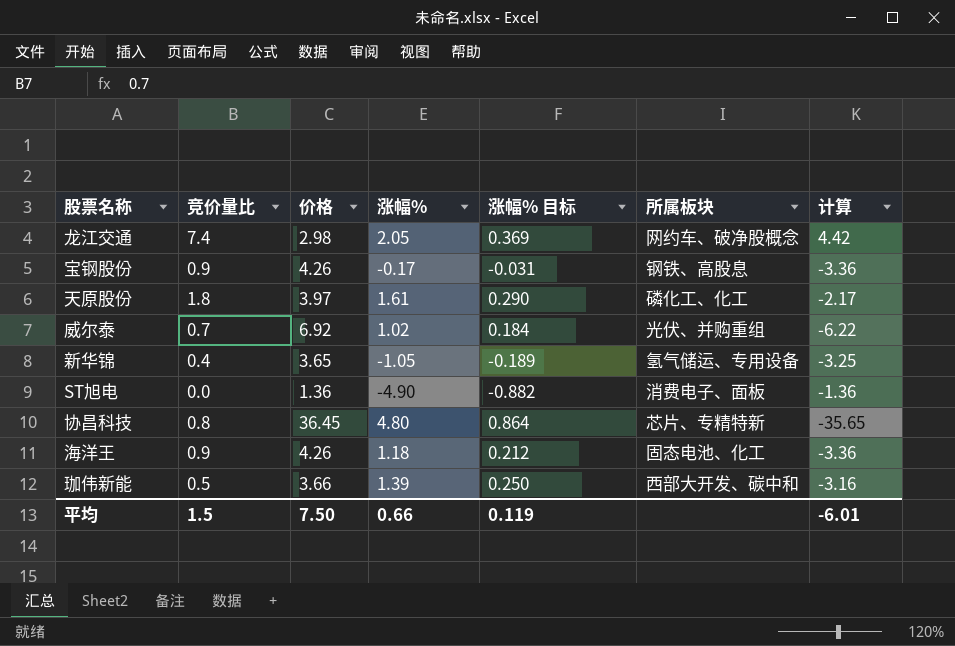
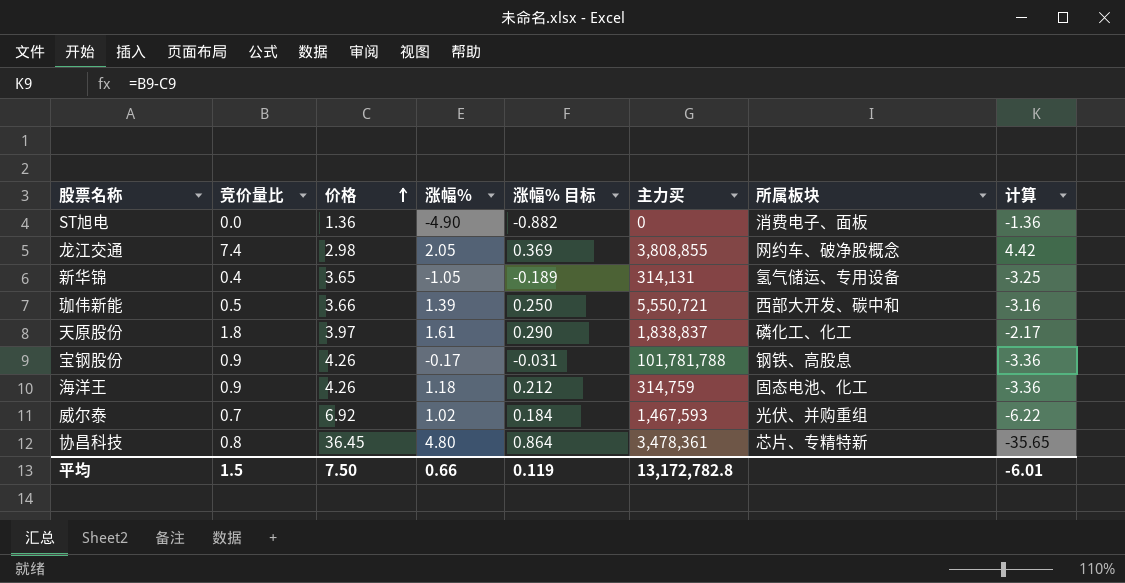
row order: none -> 价格 ascending
column 主力买 | position: none -> 6

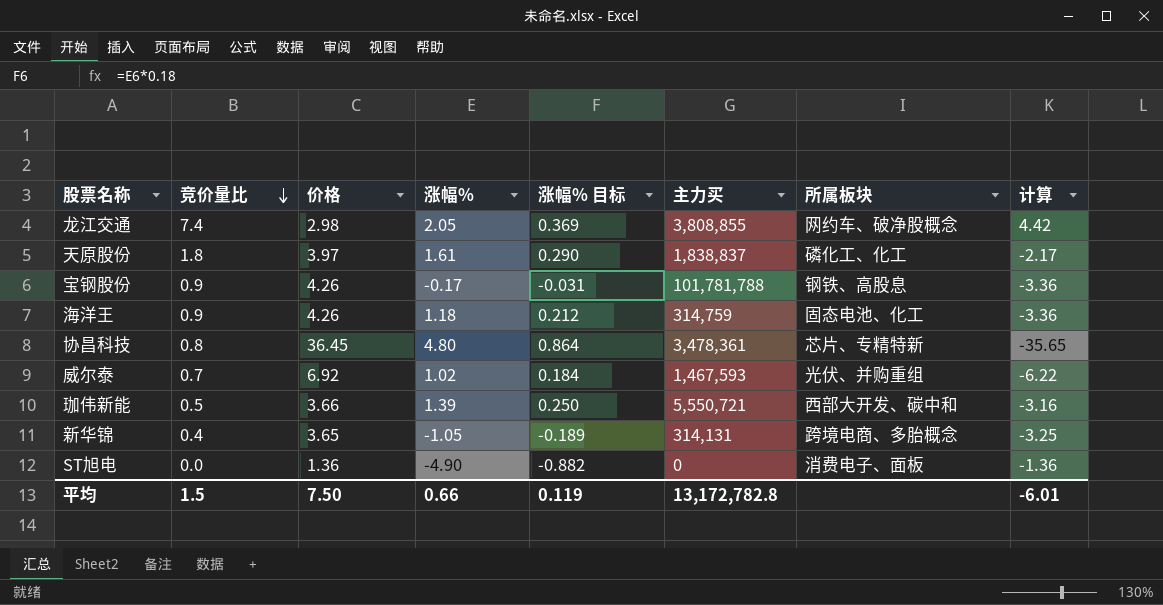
row order: 价格 ascending -> 竞价量比 descending
新华锦 | 所属板块: 氢气储运、专用设备 -> 跨境电商、多胎概念

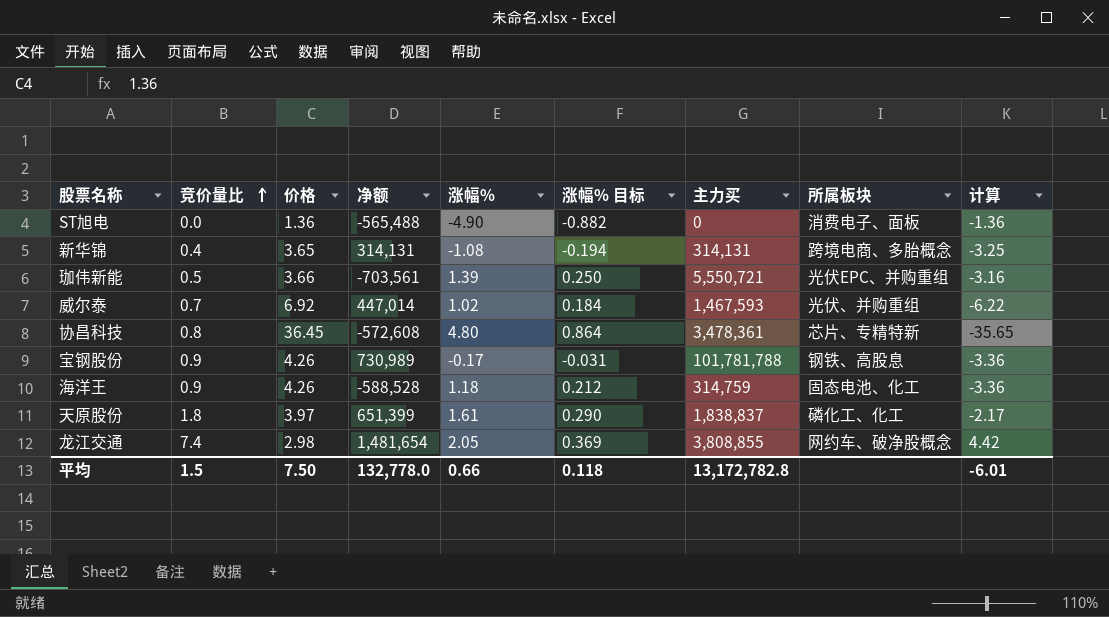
row order: 竞价量比 descending -> 竞价量比 ascending
column 净额 | position: none -> 4
新华锦 | 涨幅%: -1.05 -> -1.08
新华锦 | 涨幅% 目标: -0.189 -> -0.194
珈伟新能 | 所属板块: 西部大开发、碳中和 -> 光伏EPC、并购重组
平均 | 涨幅% 目标: 0.119 -> 0.118

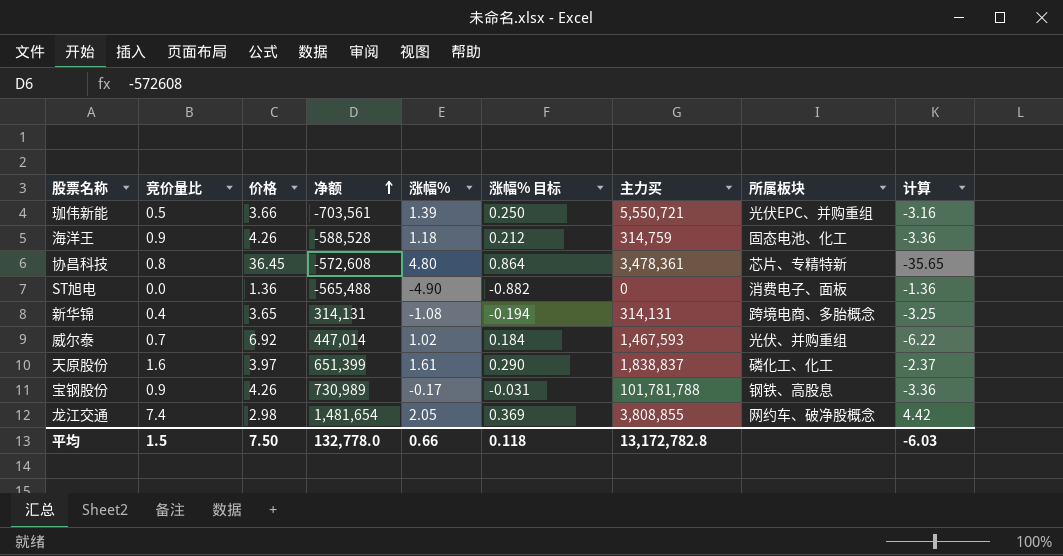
row order: 竞价量比 ascending -> 净额 ascending
天原股份 | 竞价量比: 1.8 -> 1.6
天原股份 | 计算: -2.17 -> -2.37
平均 | 计算: -6.01 -> -6.03

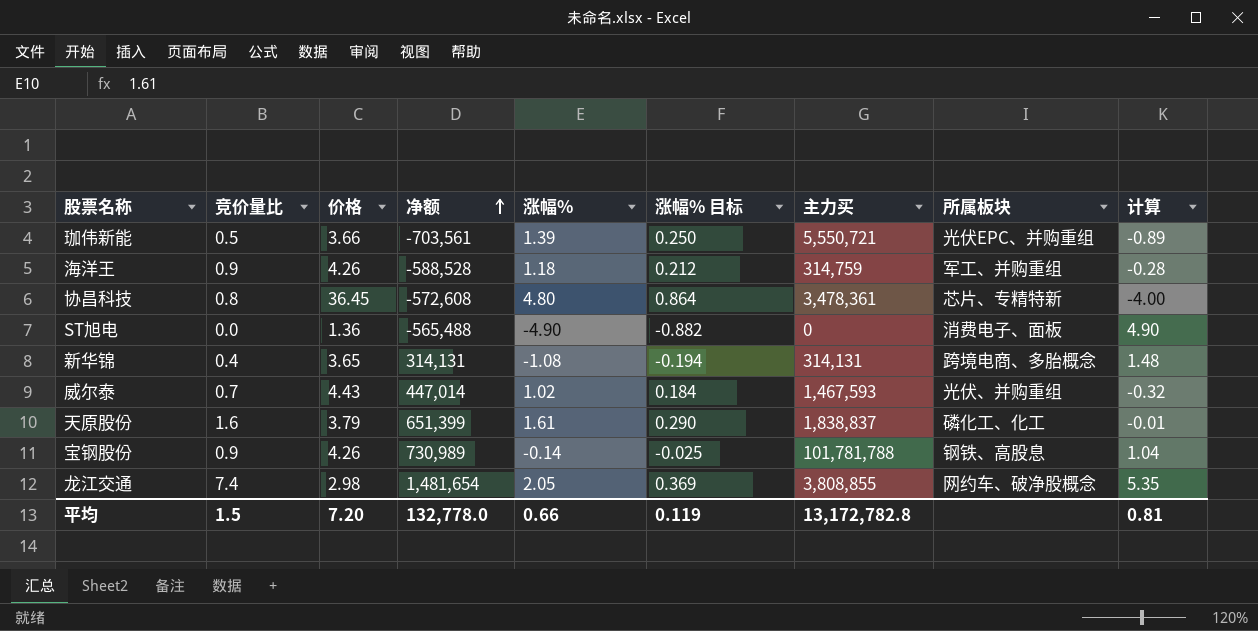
column 计算 | formula: [竞价量比] - [价格] -> [竞价量比] - [涨幅%]
海洋王 | 所属板块: 固态电池、化工 -> 军工、并购重组
威尔泰 | 价格: 6.92 -> 4.43
天原股份 | 价格: 3.97 -> 3.79
宝钢股份 | 涨幅%: -0.17 -> -0.14
宝钢股份 | 涨幅% 目标: -0.031 -> -0.025
平均 | 价格: 7.50 -> 7.20
平均 | 涨幅% 目标: 0.118 -> 0.119
平均 | 计算: -6.03 -> 0.81

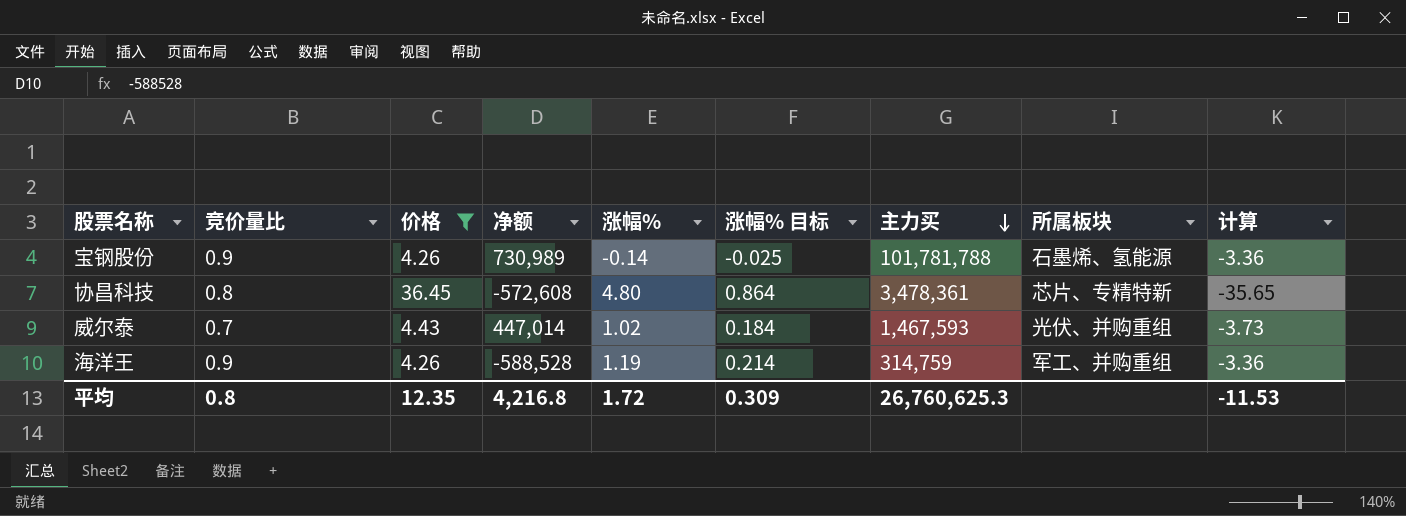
filter: none -> 价格 >= 4.26
row order: 净额 ascending -> 主力买 descending
column 计算 | formula: [竞价量比] - [涨幅%] -> [竞价量比] - [价格]
宝钢股份 | 所属板块: 钢铁、高股息 -> 石墨烯、氢能源
海洋王 | 涨幅%: 1.18 -> 1.19
海洋王 | 涨幅% 目标: 0.212 -> 0.214
平均 | 竞价量比: 1.5 -> 0.8
平均 | 价格: 7.20 -> 12.35
平均 | 净额: 132,778.0 -> 4,216.8
平均 | 涨幅%: 0.66 -> 1.72
平均 | 涨幅% 目标: 0.119 -> 0.309
平均 | 主力买: 13,172,782.8 -> 26,760,625.3
平均 | 计算: 0.81 -> -11.53

